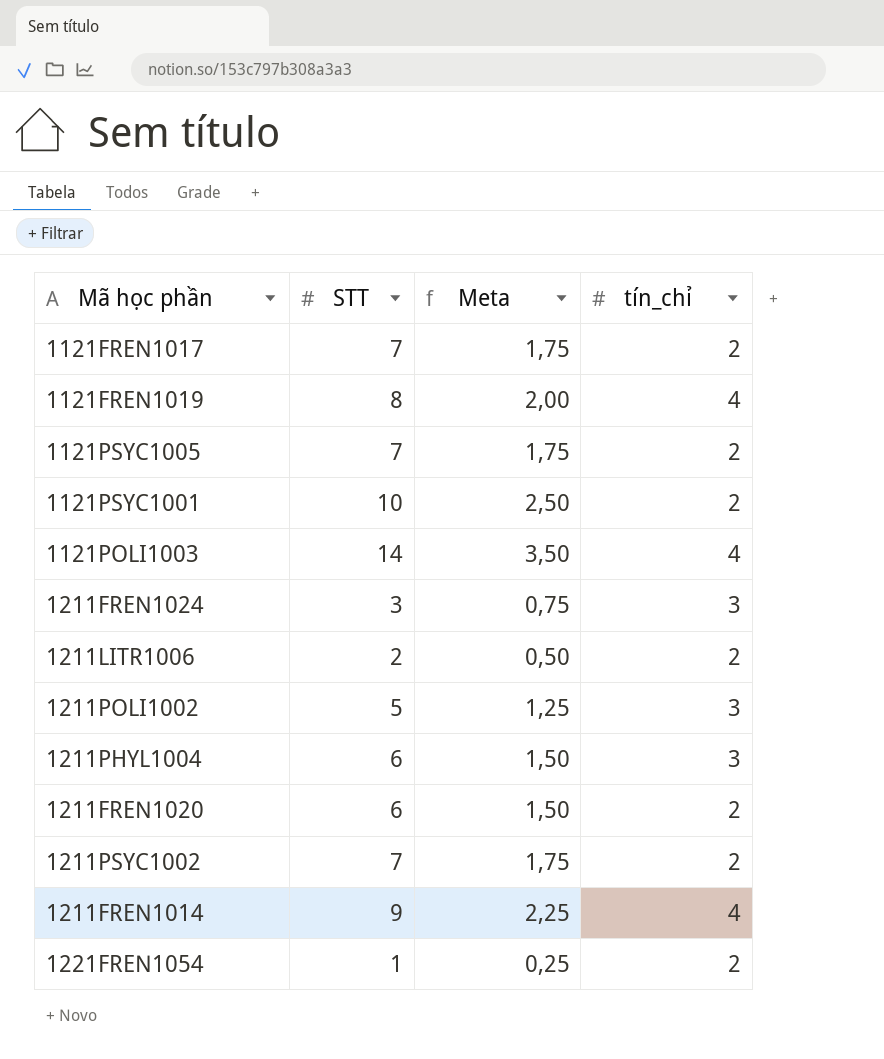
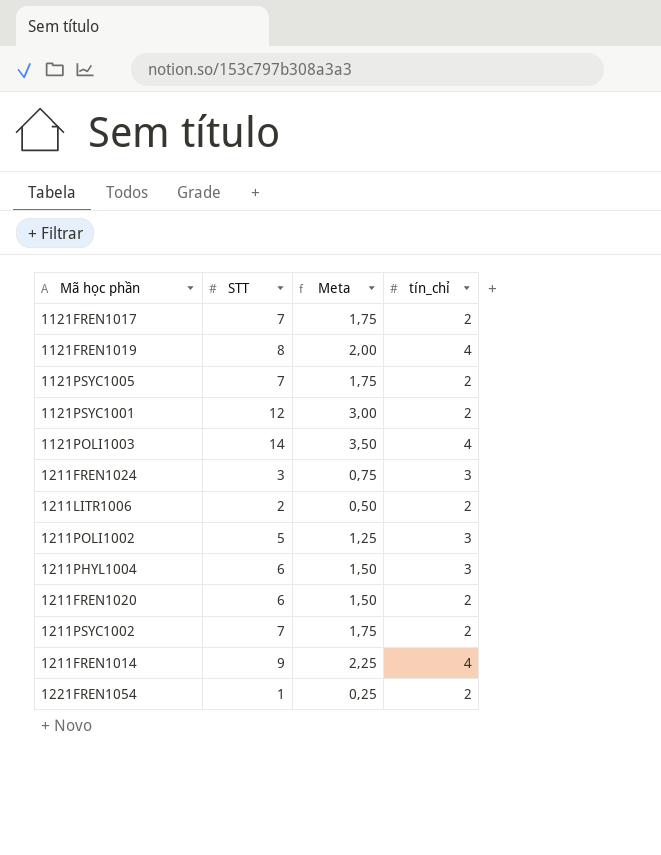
1121PSYC1001 | STT: 10 -> 12
1121PSYC1001 | Meta: 2,50 -> 3,00

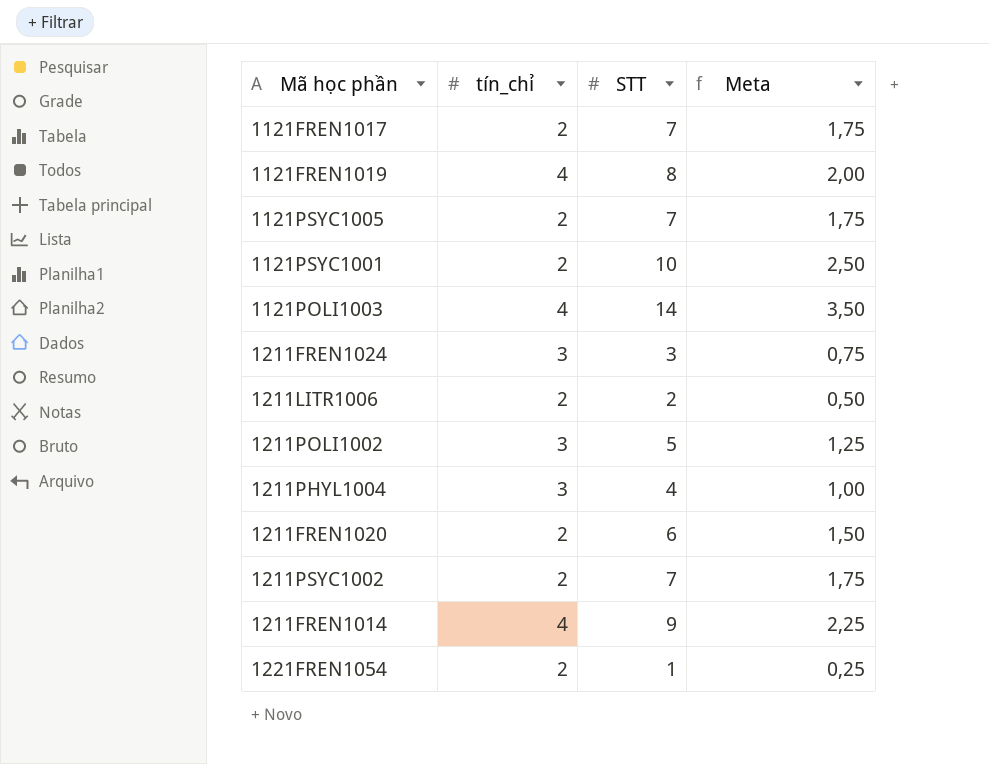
column tín_chỉ | position: 4 -> 2
1121PSYC1001 | STT: 12 -> 10
1121PSYC1001 | Meta: 3,00 -> 2,50
1211PHYL1004 | STT: 6 -> 4
1211PHYL1004 | Meta: 1,50 -> 1,00

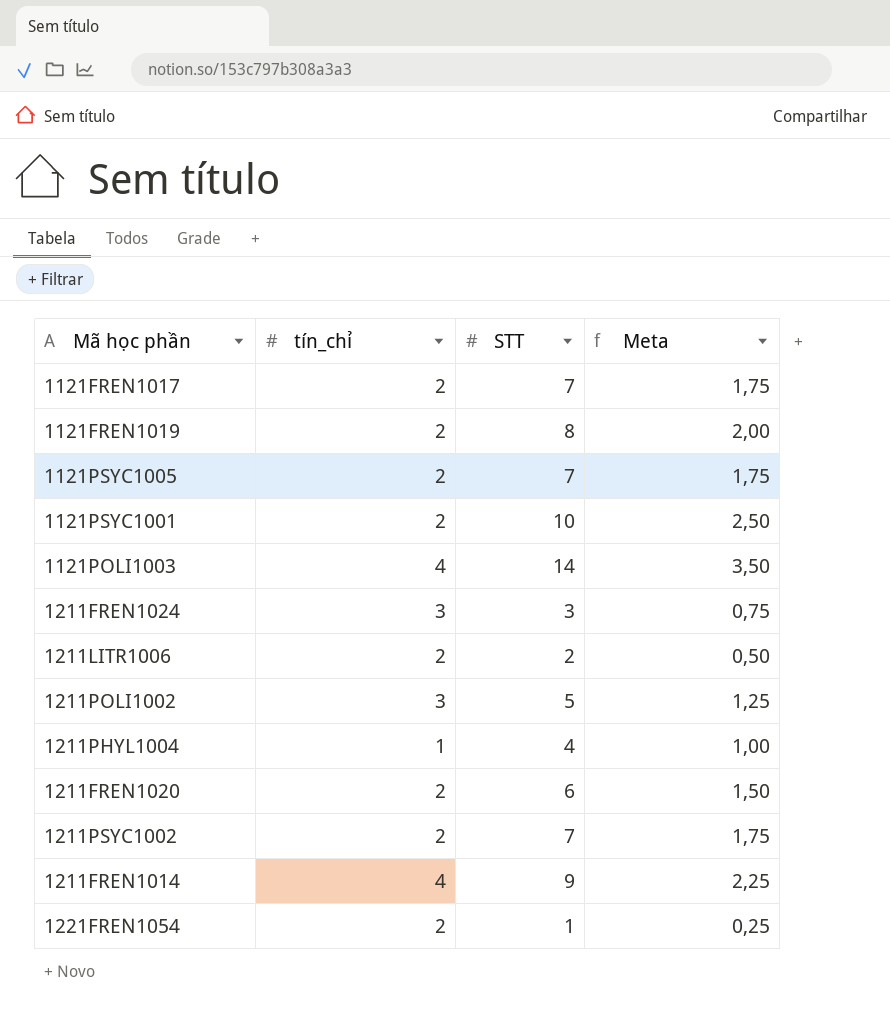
1121FREN1019 | tín_chỉ: 4 -> 2
1211PHYL1004 | tín_chỉ: 3 -> 1

